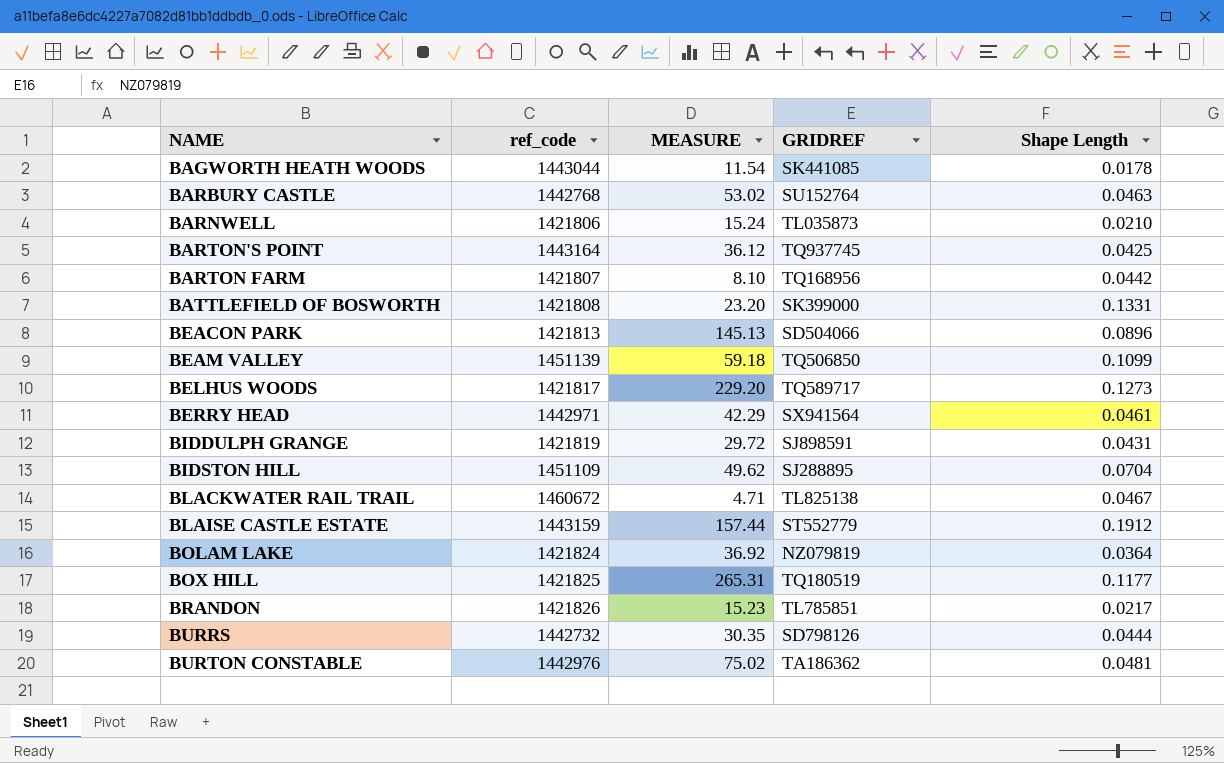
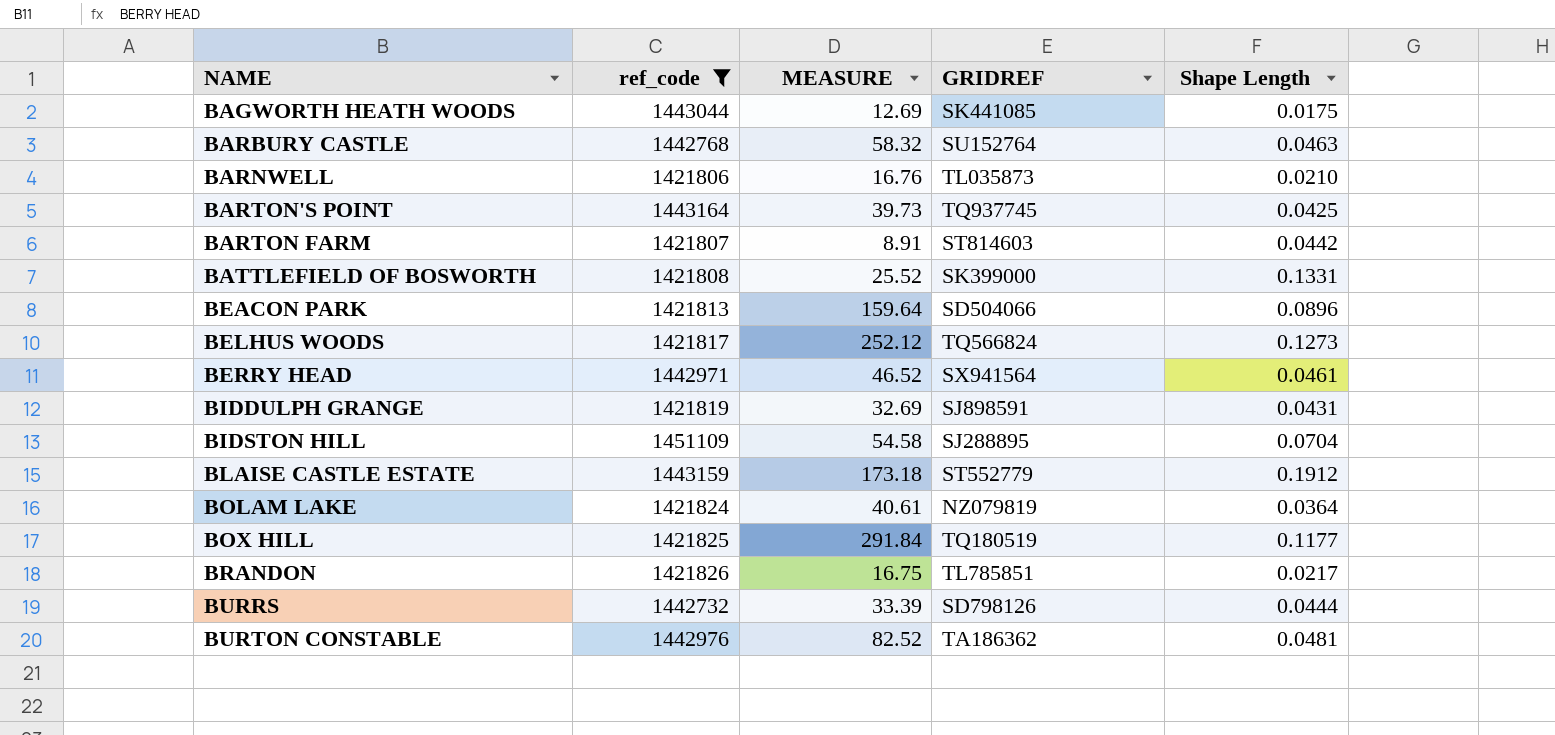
filter: none -> ref_code <= 1451109
BAGWORTH HEATH WOODS | MEASURE: 11.54 -> 12.69
BAGWORTH HEATH WOODS | Shape Length: 0.0178 -> 0.0175
BARBURY CASTLE | MEASURE: 53.02 -> 58.32
BARNWELL | MEASURE: 15.24 -> 16.76
BARTON'S POINT | MEASURE: 36.12 -> 39.73
BARTON FARM | MEASURE: 8.10 -> 8.91
BARTON FARM | GRIDREF: TQ168956 -> ST814603
BATTLEFIELD OF BOSWORTH | MEASURE: 23.20 -> 25.52
BEACON PARK | MEASURE: 145.13 -> 159.64
BELHUS WOODS | MEASURE: 229.20 -> 252.12
BELHUS WOODS | GRIDREF: TQ589717 -> TQ566824
BERRY HEAD | MEASURE: 42.29 -> 46.52
BIDDULPH GRANGE | MEASURE: 29.72 -> 32.69
BIDSTON HILL | MEASURE: 49.62 -> 54.58
BLAISE CASTLE ESTATE | MEASURE: 157.44 -> 173.18
BOLAM LAKE | MEASURE: 36.92 -> 40.61
BOX HILL | MEASURE: 265.31 -> 291.84
BRANDON | MEASURE: 15.23 -> 16.75
BURRS | MEASURE: 30.35 -> 33.39
BURTON CONSTABLE | MEASURE: 75.02 -> 82.52

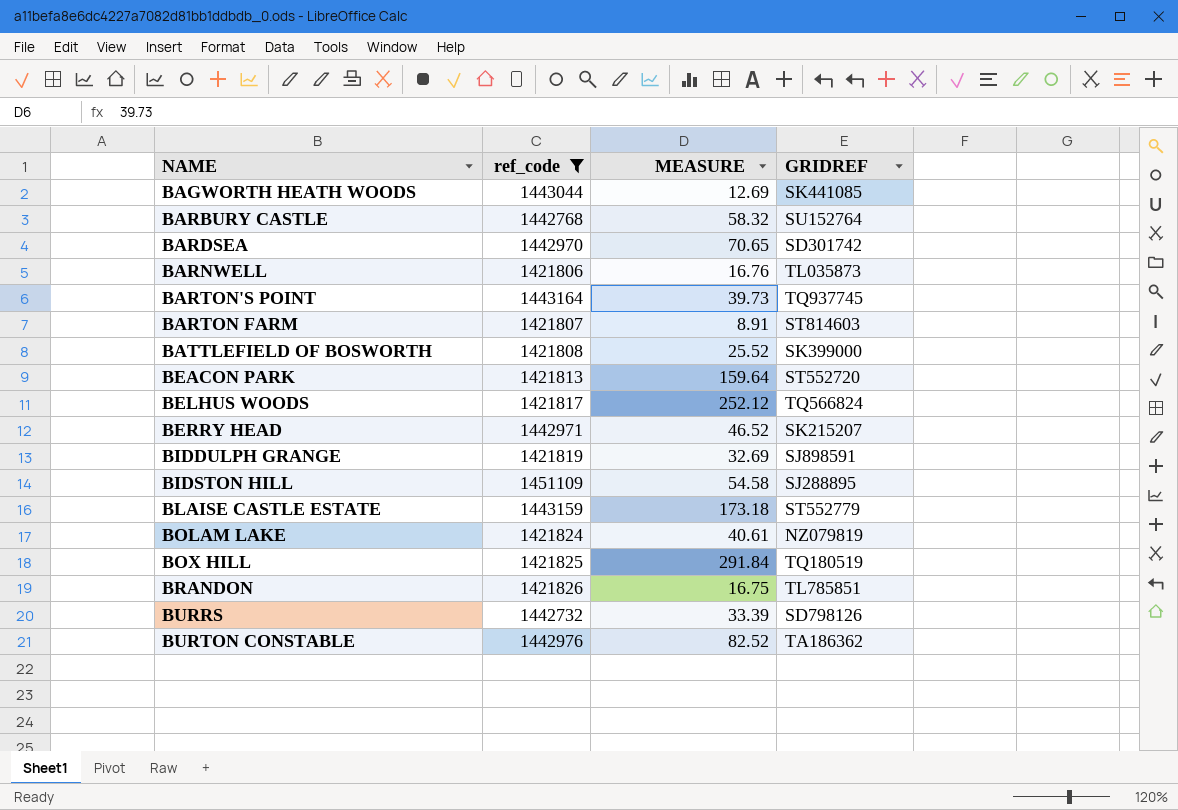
column Shape Length | position: 5 -> none
row BARDSEA: none -> 1442970 | 70.65 | SD301742
BEACON PARK | GRIDREF: SD504066 -> ST552720
BERRY HEAD | GRIDREF: SX941564 -> SK215207

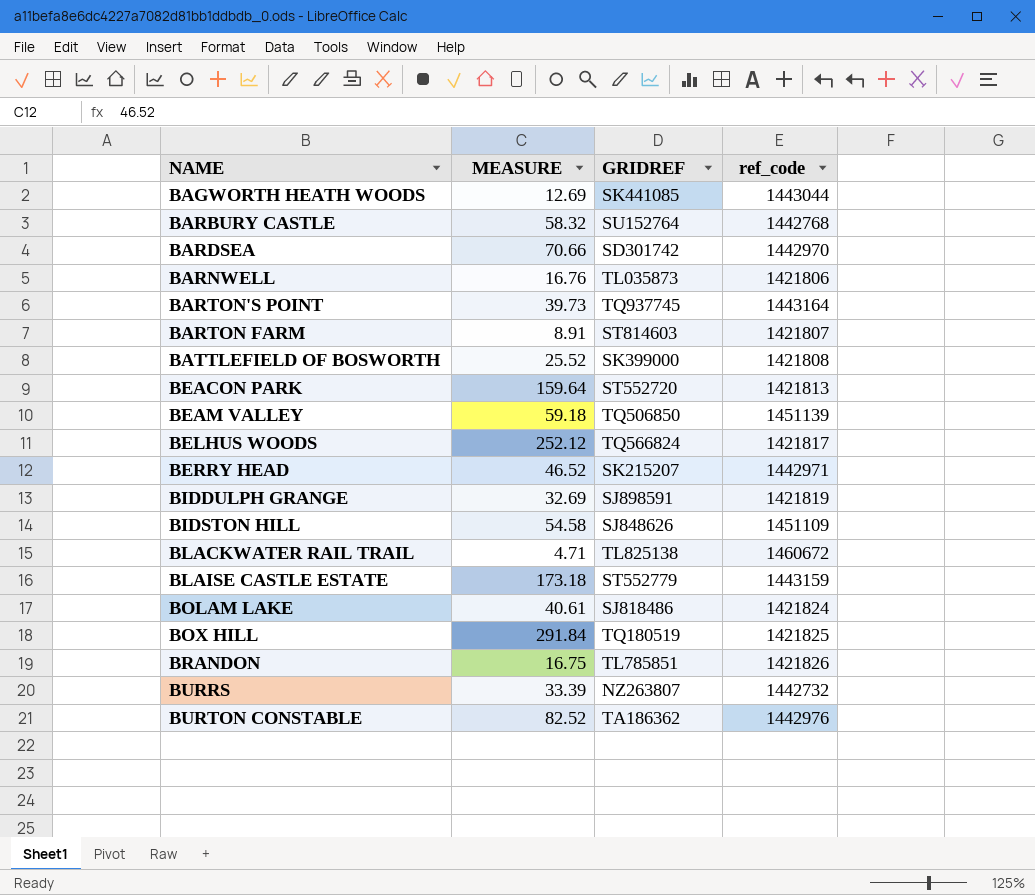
filter: ref_code <= 1451109 -> none
column ref_code | position: 2 -> 4
BARDSEA | MEASURE: 70.65 -> 70.66
BIDSTON HILL | GRIDREF: SJ288895 -> SJ848626
BOLAM LAKE | GRIDREF: NZ079819 -> SJ818486
BURRS | GRIDREF: SD798126 -> NZ263807

